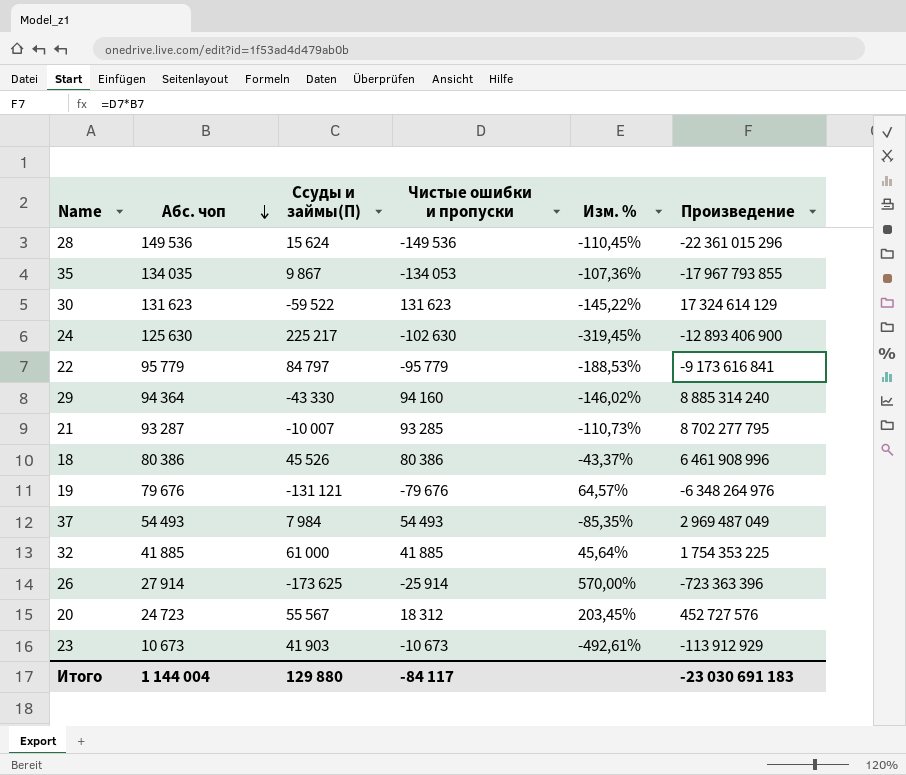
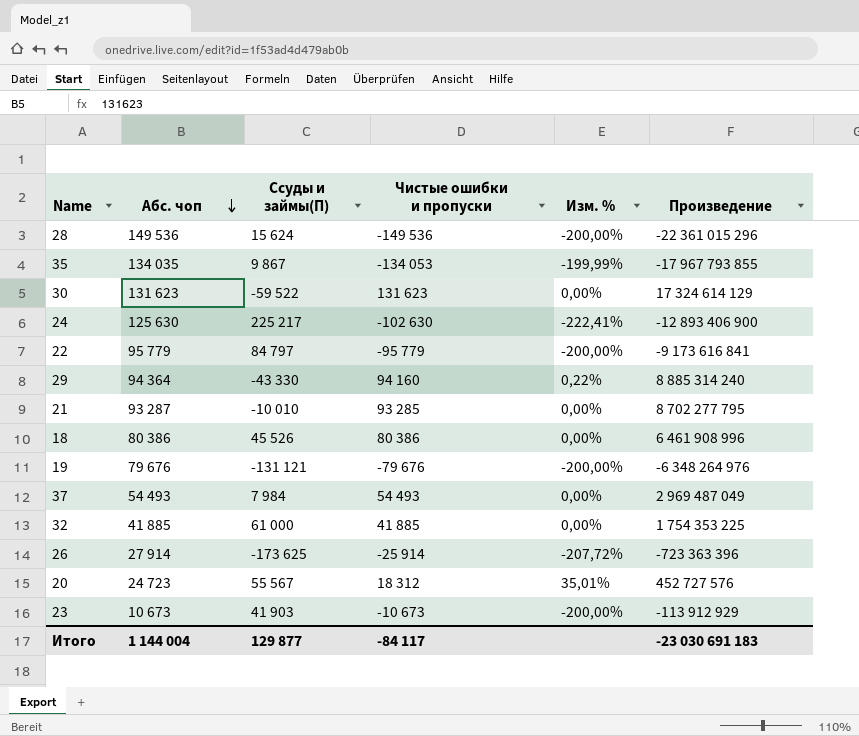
column Изм. % | formula: ([Ссуды и займы(П)] - [Чистые ошибки и пропуски]) / [Чистые ошибки и пропуски] -> ([Абс. чоп] - [Чистые ошибки и пропуски]) / [Чистые ошибки и пропуски]
21 | Ссуды и займы(П): -10 007 -> -10 010
Итого | Ссуды и займы(П): 129 880 -> 129 877

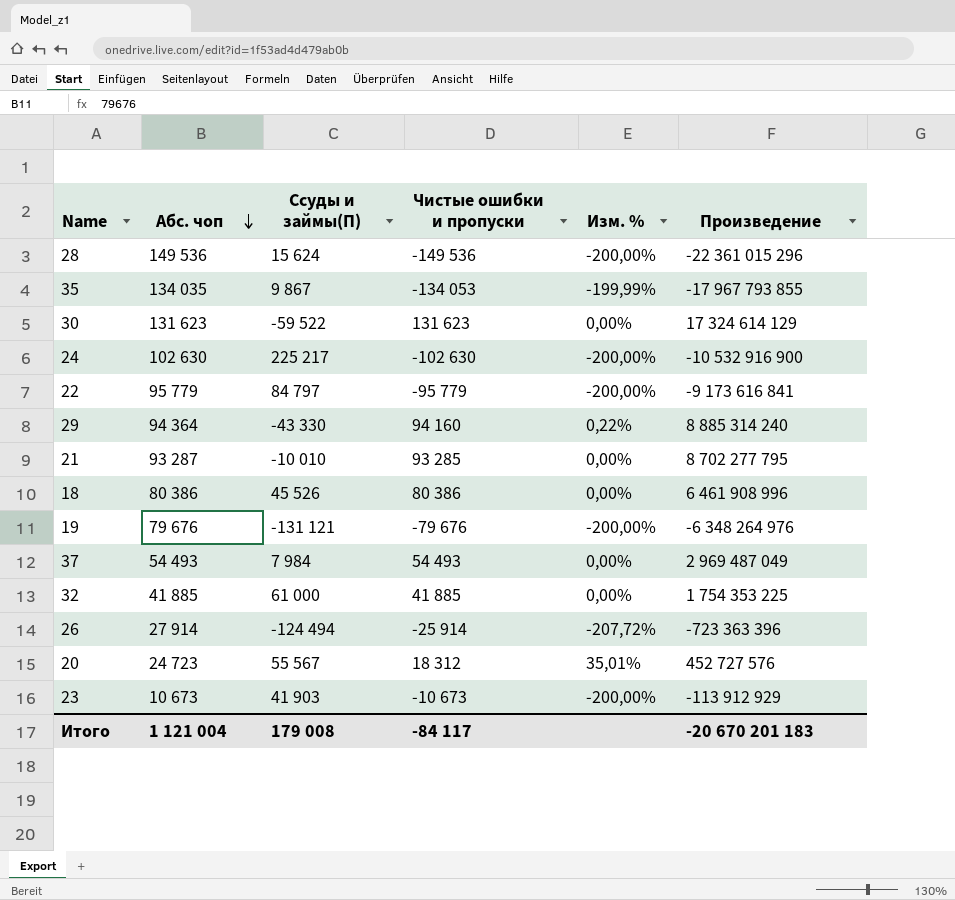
24 | Абс. чоп: 125 630 -> 102 630
24 | Изм. %: -222,41% -> -200,00%
24 | Произведение: -12 893 406 900 -> -10 532 916 900
26 | Ссуды и займы(П): -173 625 -> -124 494
Итого | Абс. чоп: 1 144 004 -> 1 121 004
Итого | Ссуды и займы(П): 129 877 -> 179 008
Итого | Произведение: -23 030 691 183 -> -20 670 201 183

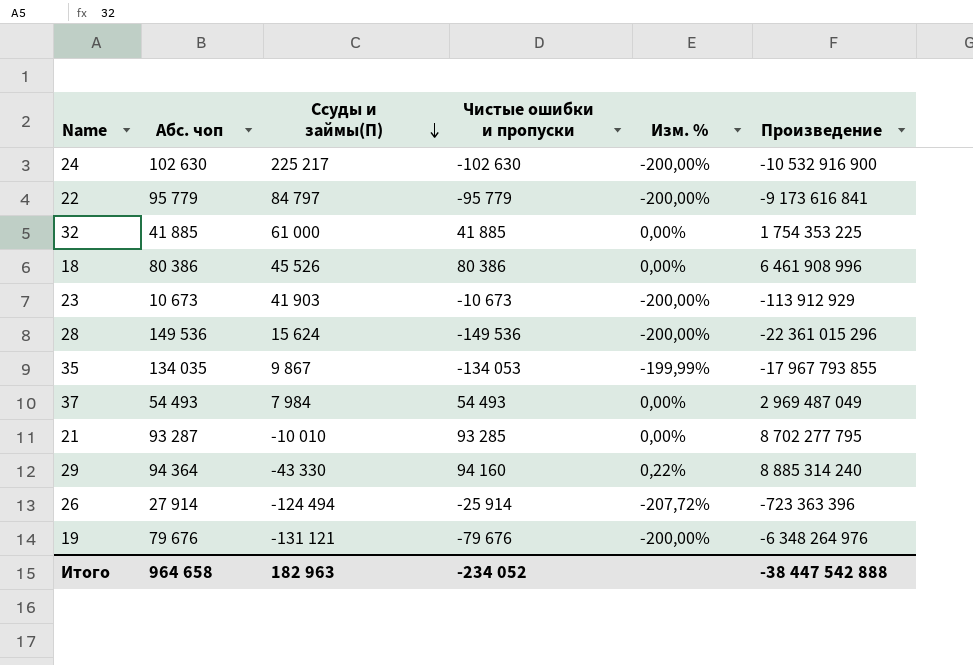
row order: Абс. чоп descending -> Ссуды и займы(П) descending
row 30: 131 623 | -59 522 | 131 623 | 0,00% | 17 324 614 129 -> none
row 20: 24 723 | 55 567 | 18 312 | 35,01% | 452 727 576 -> none
Итого | Абс. чоп: 1 121 004 -> 964 658
Итого | Ссуды и займы(П): 179 008 -> 182 963
Итого | Чистые ошибки и пропуски: -84 117 -> -234 052
Итого | Произведение: -20 670 201 183 -> -38 447 542 888

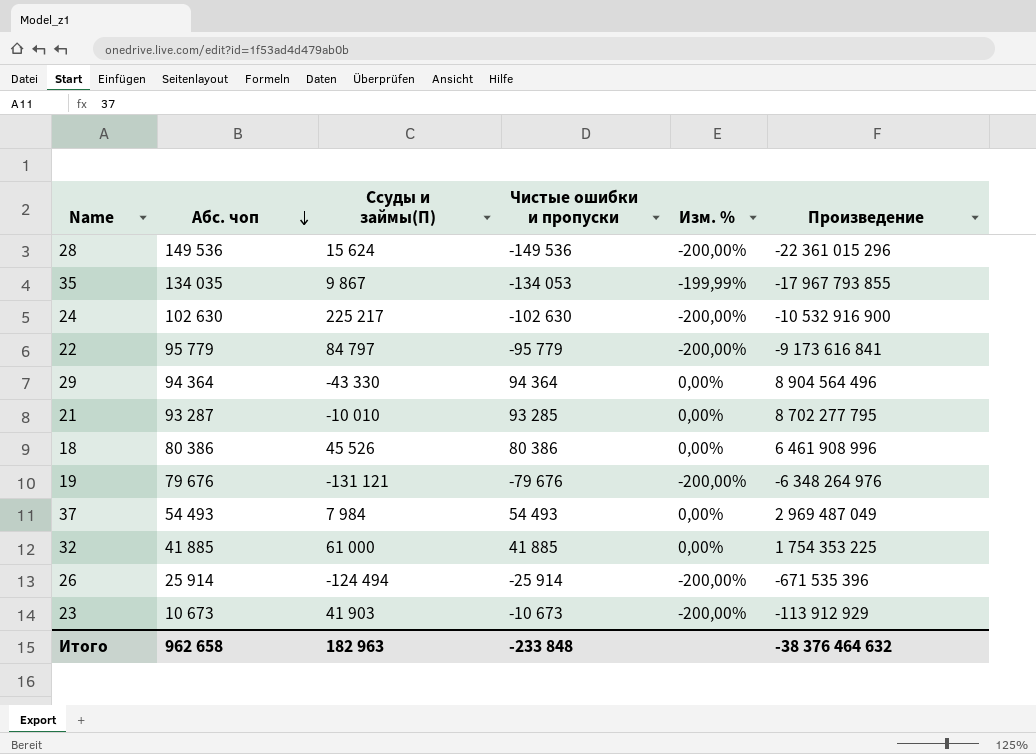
row order: Ссуды и займы(П) descending -> Абс. чоп descending
29 | Чистые ошибки и пропуски: 94 160 -> 94 364
29 | Изм. %: 0,22% -> 0,00%
29 | Произведение: 8 885 314 240 -> 8 904 564 496
26 | Абс. чоп: 27 914 -> 25 914
26 | Изм. %: -207,72% -> -200,00%
26 | Произведение: -723 363 396 -> -671 535 396
Итого | Абс. чоп: 964 658 -> 962 658
Итого | Чистые ошибки и пропуски: -234 052 -> -233 848
Итого | Произведение: -38 447 542 888 -> -38 376 464 632

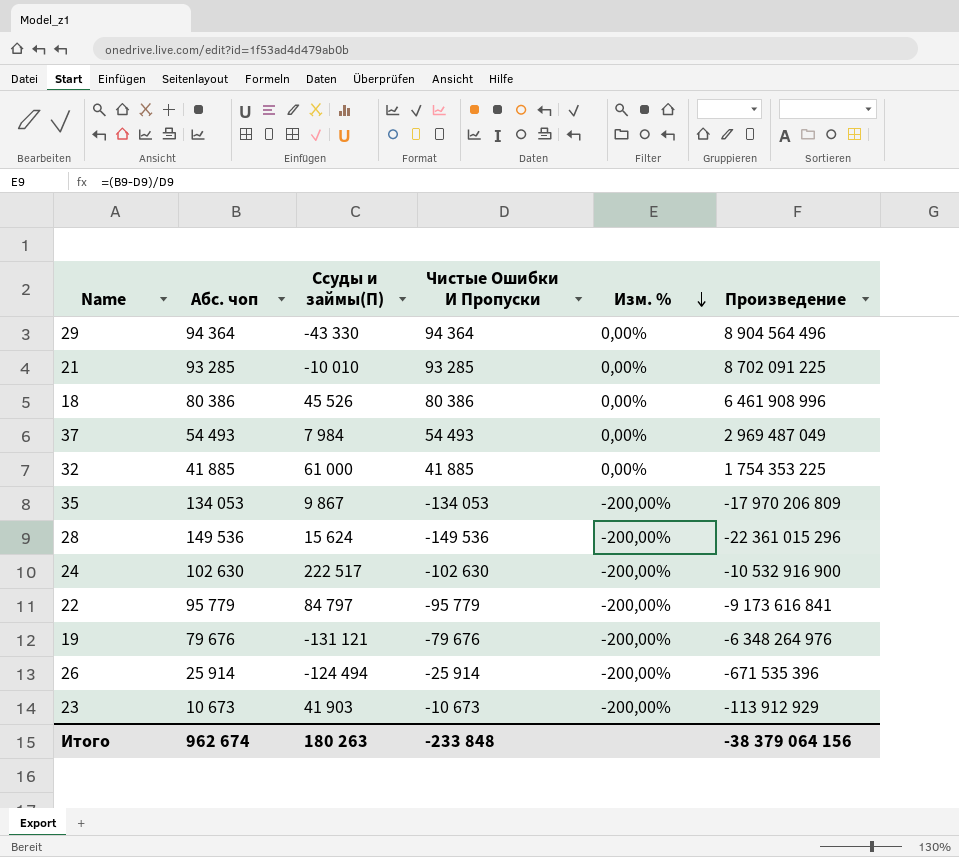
row order: Абс. чоп descending -> Изм. % descending
column name: Чистые ошибки и пропуски -> Чистые Ошибки И Пропуски
21 | Абс. чоп: 93 287 -> 93 285
21 | Произведение: 8 702 277 795 -> 8 702 091 225
35 | Абс. чоп: 134 035 -> 134 053
35 | Изм. %: -199,99% -> -200,00%
35 | Произведение: -17 967 793 855 -> -17 970 206 809
24 | Ссуды и займы(П): 225 217 -> 222 517
Итого | Абс. чоп: 962 658 -> 962 674
Итого | Ссуды и займы(П): 182 963 -> 180 263
Итого | Произведение: -38 376 464 632 -> -38 379 064 156

